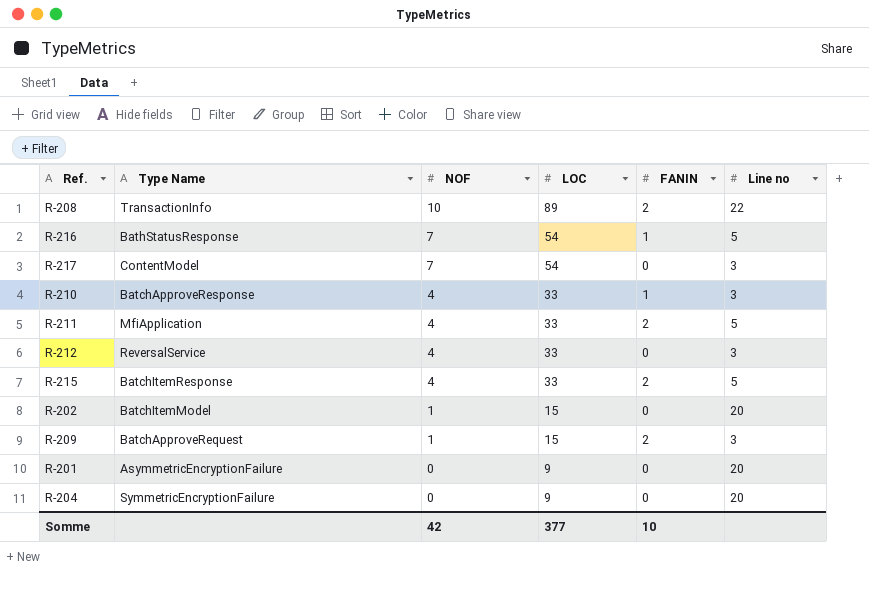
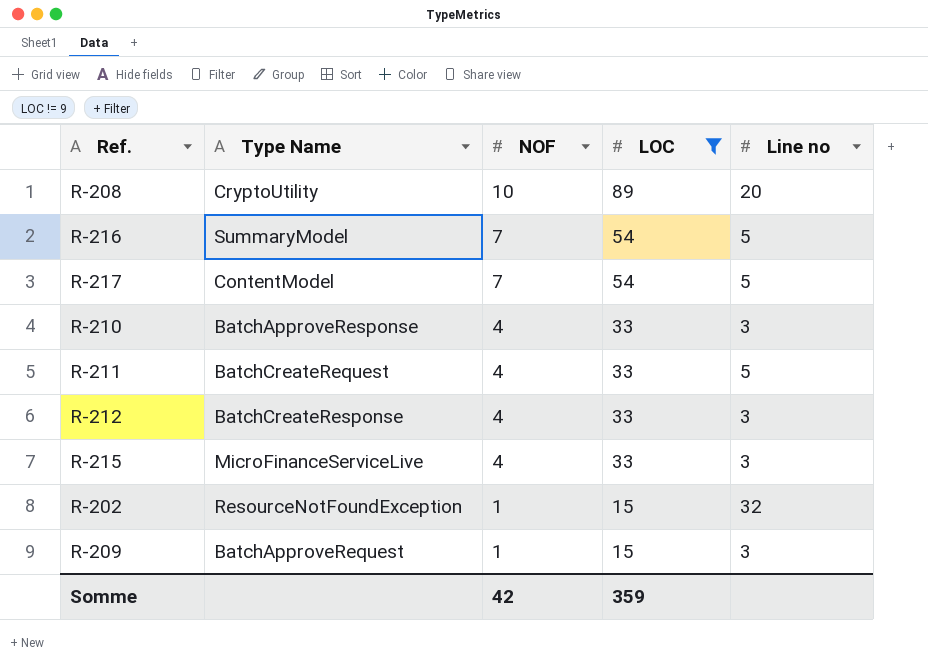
filter: none -> LOC != 9
column FANIN | position: 5 -> none
R-208 | Type Name: TransactionInfo -> CryptoUtility
R-208 | Line no: 22 -> 20
R-216 | Type Name: BathStatusResponse -> SummaryModel
R-217 | Line no: 3 -> 5
R-211 | Type Name: MfiApplication -> BatchCreateRequest
R-212 | Type Name: ReversalService -> BatchCreateResponse
R-215 | Type Name: BatchItemResponse -> MicroFinanceServiceLive
R-215 | Line no: 5 -> 3
R-202 | Type Name: BatchItemModel -> ResourceNotFoundException
R-202 | Line no: 20 -> 32
Somme | LOC: 377 -> 359

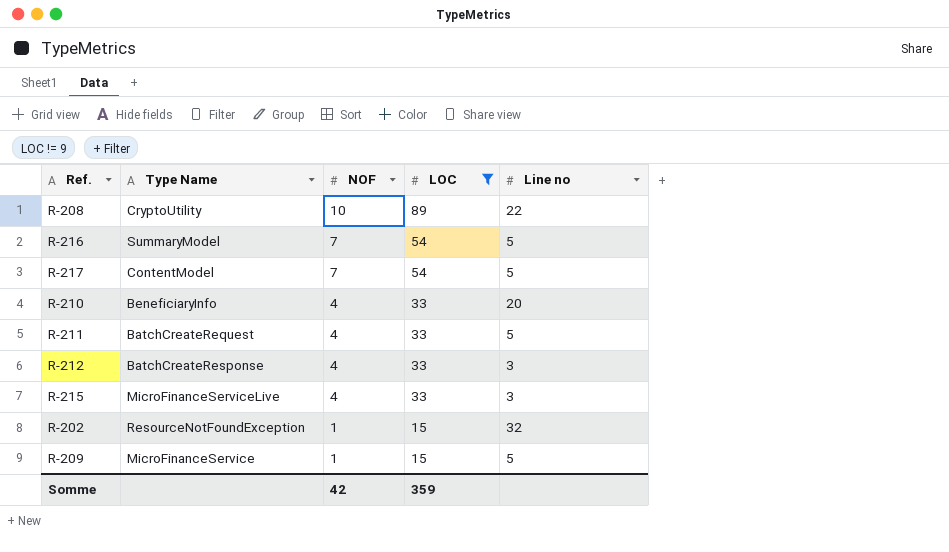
R-208 | Line no: 20 -> 22
R-210 | Type Name: BatchApproveResponse -> BeneficiaryInfo
R-210 | Line no: 3 -> 20
R-209 | Type Name: BatchApproveRequest -> MicroFinanceService
R-209 | Line no: 3 -> 5

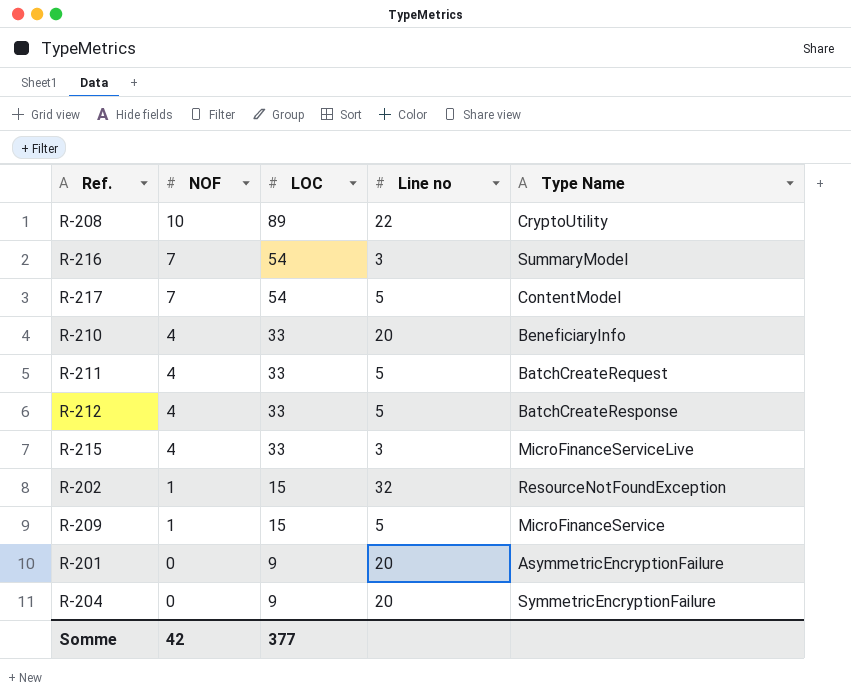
filter: LOC != 9 -> none
column Type Name | position: 2 -> 5
R-216 | Line no: 5 -> 3
R-212 | Line no: 3 -> 5
Somme | LOC: 359 -> 377

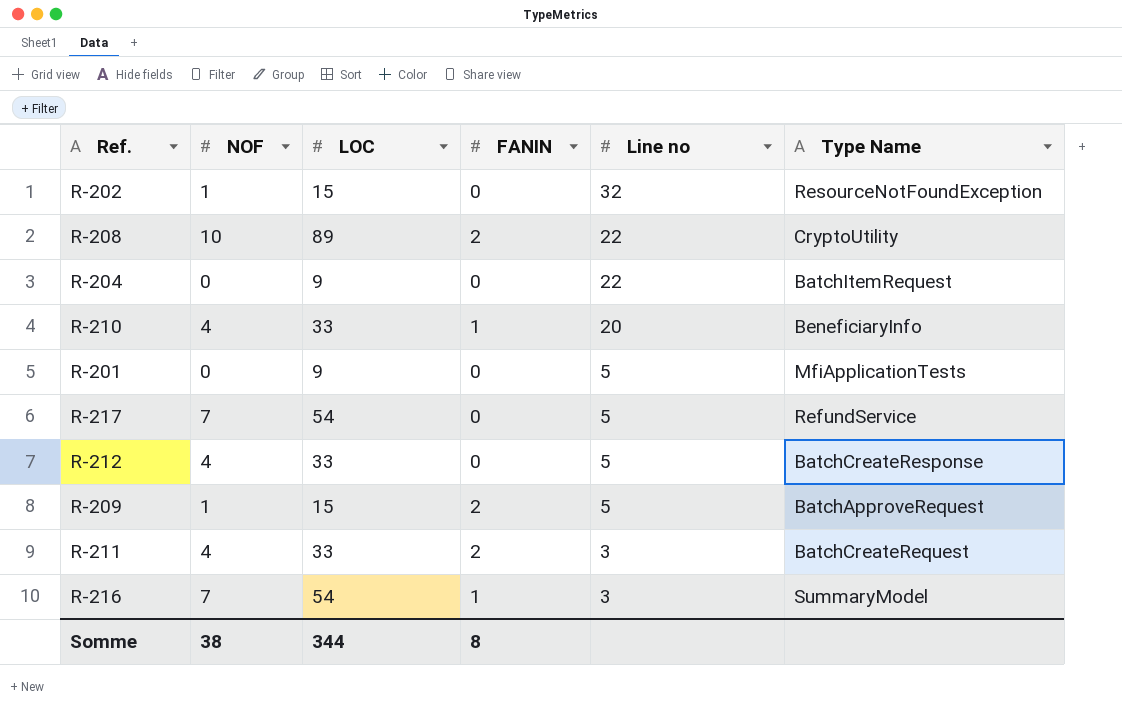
row order: NOF descending -> Line no descending
column FANIN | position: none -> 4
row R-215: 4 | 33 | 3 | MicroFinanceServiceLive -> none
R-204 | Line no: 20 -> 22
R-204 | Type Name: SymmetricEncryptionFailure -> BatchItemRequest
R-201 | Line no: 20 -> 5
R-201 | Type Name: AsymmetricEncryptionFailure -> MfiApplicationTests
R-217 | Type Name: ContentModel -> RefundService
R-209 | Type Name: MicroFinanceService -> BatchApproveRequest
R-211 | Line no: 5 -> 3
Somme | NOF: 42 -> 38
Somme | LOC: 377 -> 344

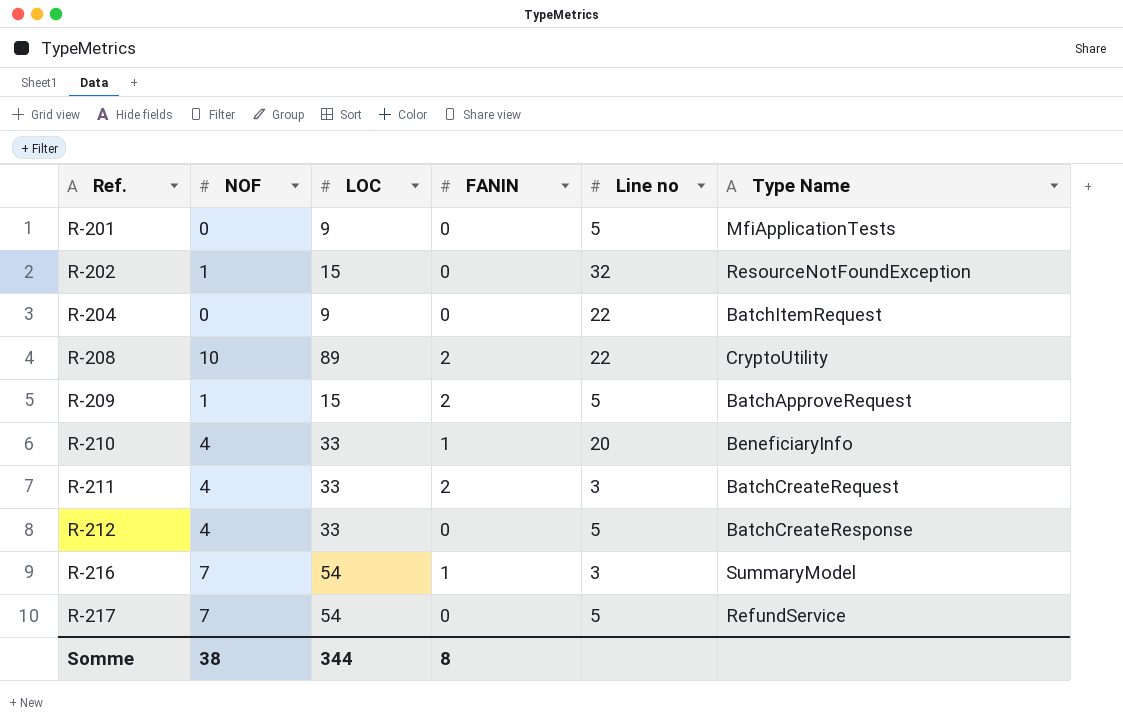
row order: Line no descending -> Ref. ascending

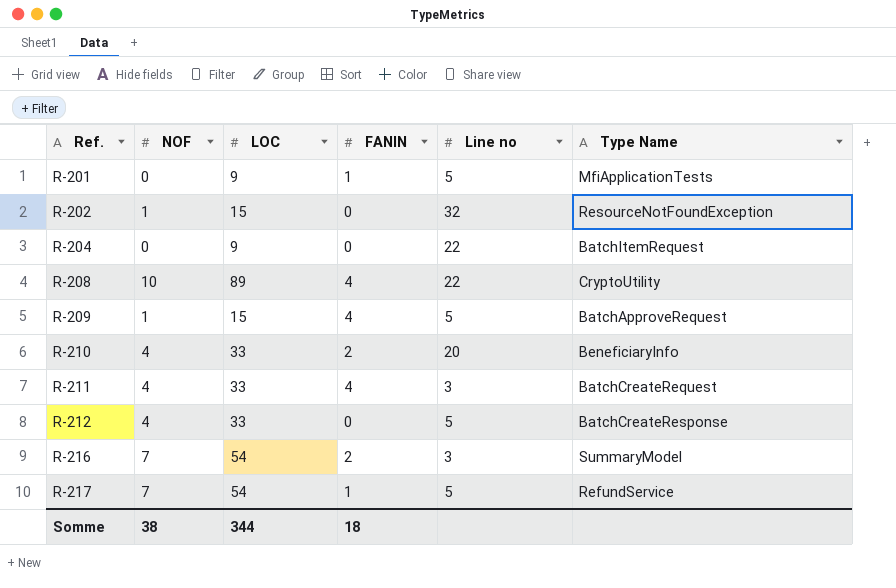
R-201 | FANIN: 0 -> 1
R-208 | FANIN: 2 -> 4
R-209 | FANIN: 2 -> 4
R-210 | FANIN: 1 -> 2
R-211 | FANIN: 2 -> 4
R-216 | FANIN: 1 -> 2
R-217 | FANIN: 0 -> 1
Somme | FANIN: 8 -> 18

